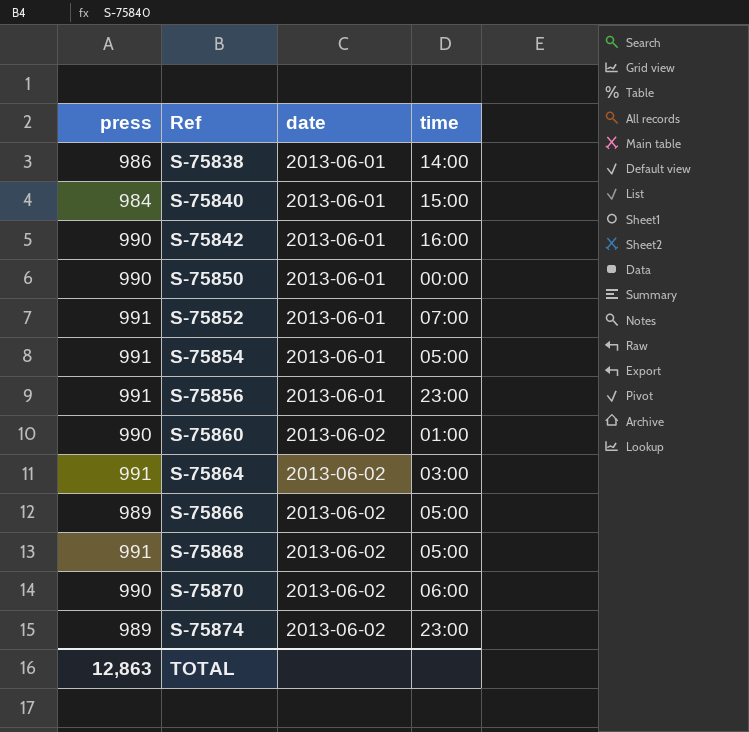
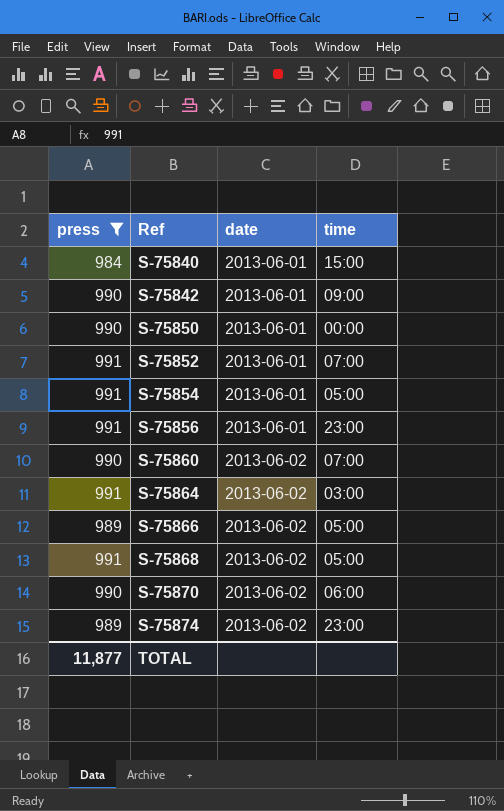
filter: none -> press != 986
S-75842 | time: 16:00 -> 09:00
S-75860 | time: 01:00 -> 07:00
TOTAL | press: 12,863 -> 11,877

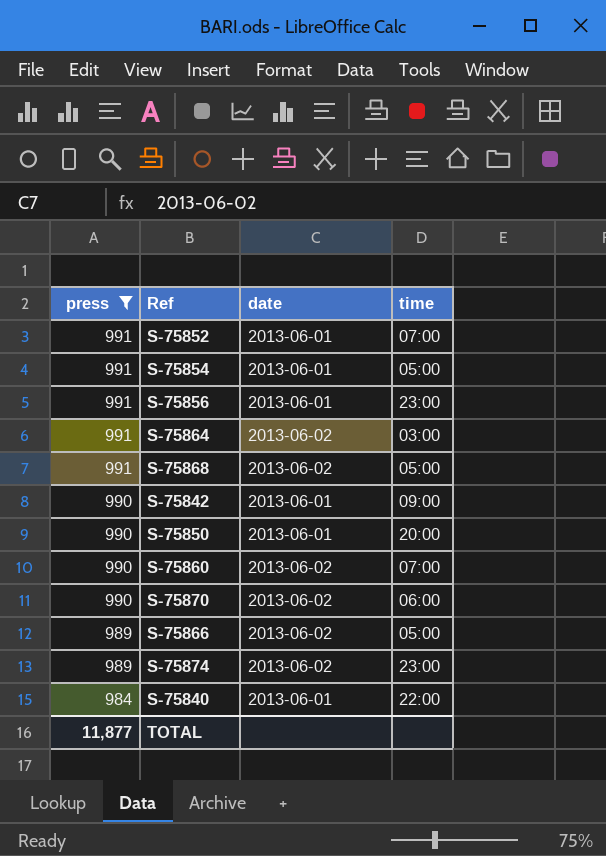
row order: Ref ascending -> press descending
S-75850 | time: 00:00 -> 20:00
S-75840 | time: 15:00 -> 22:00

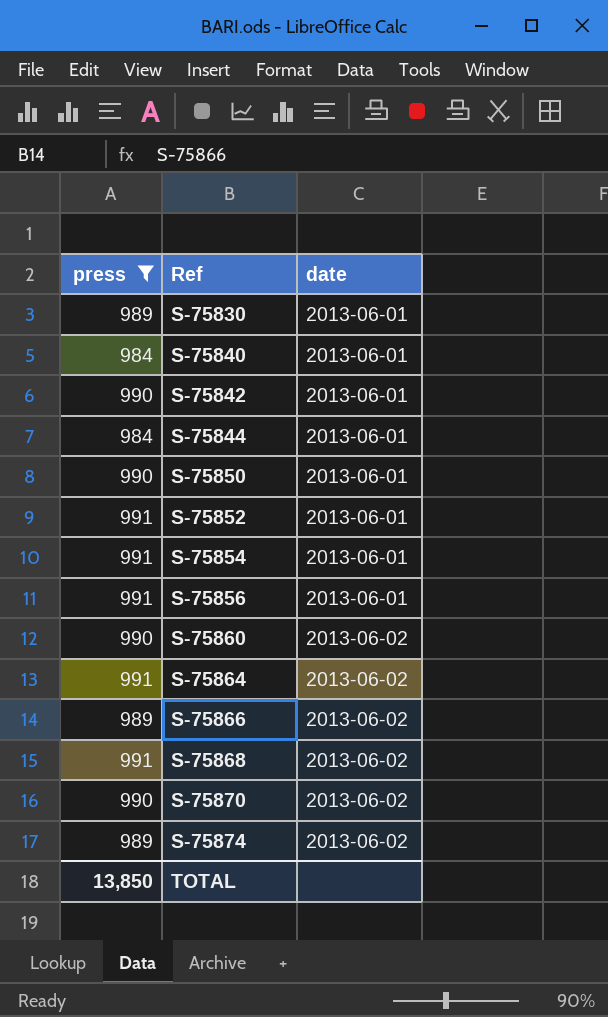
row order: press descending -> Ref ascending
column time | position: 4 -> none
row S-75830: none -> 989 | 2013-06-01
row S-75844: none -> 984 | 2013-06-01
TOTAL | press: 11,877 -> 13,850

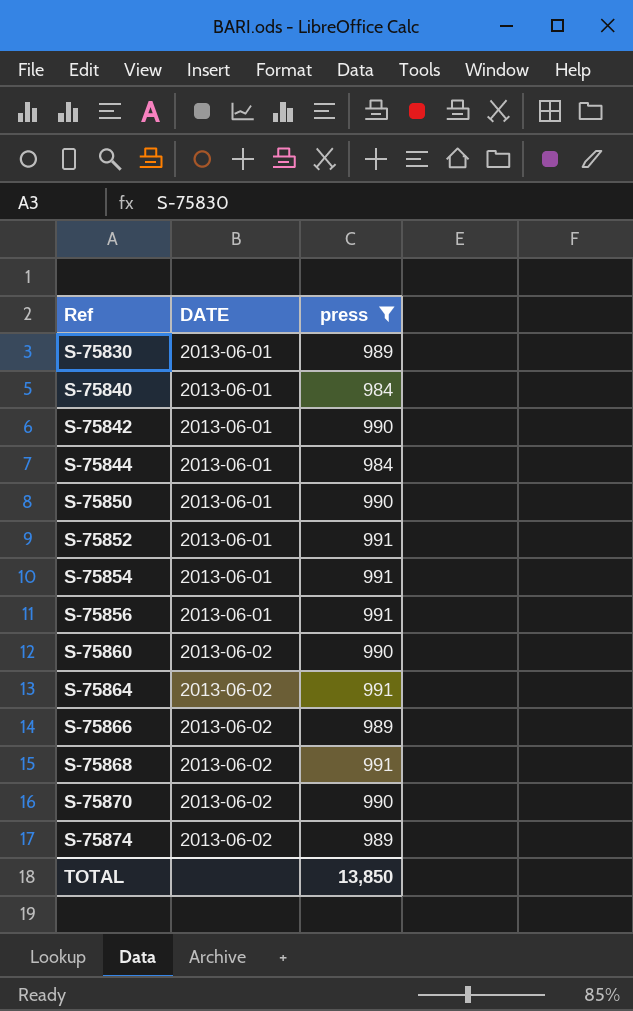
column name: date -> DATE
column press | position: 1 -> 3

